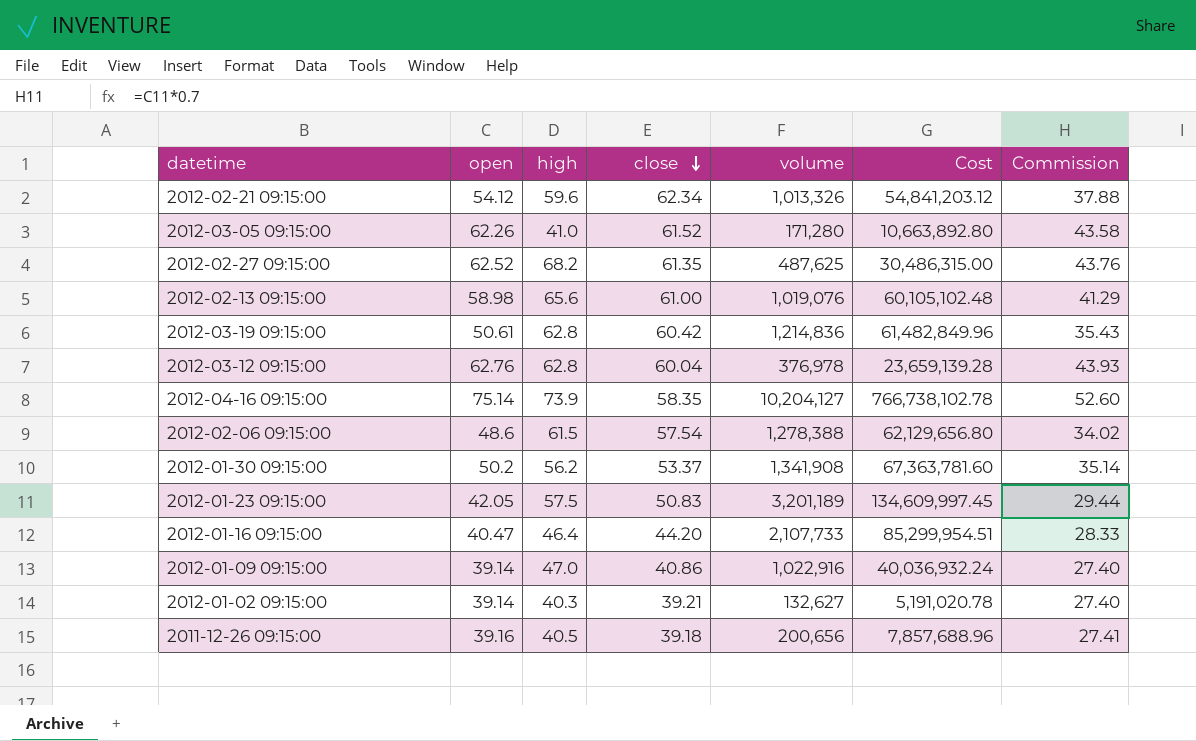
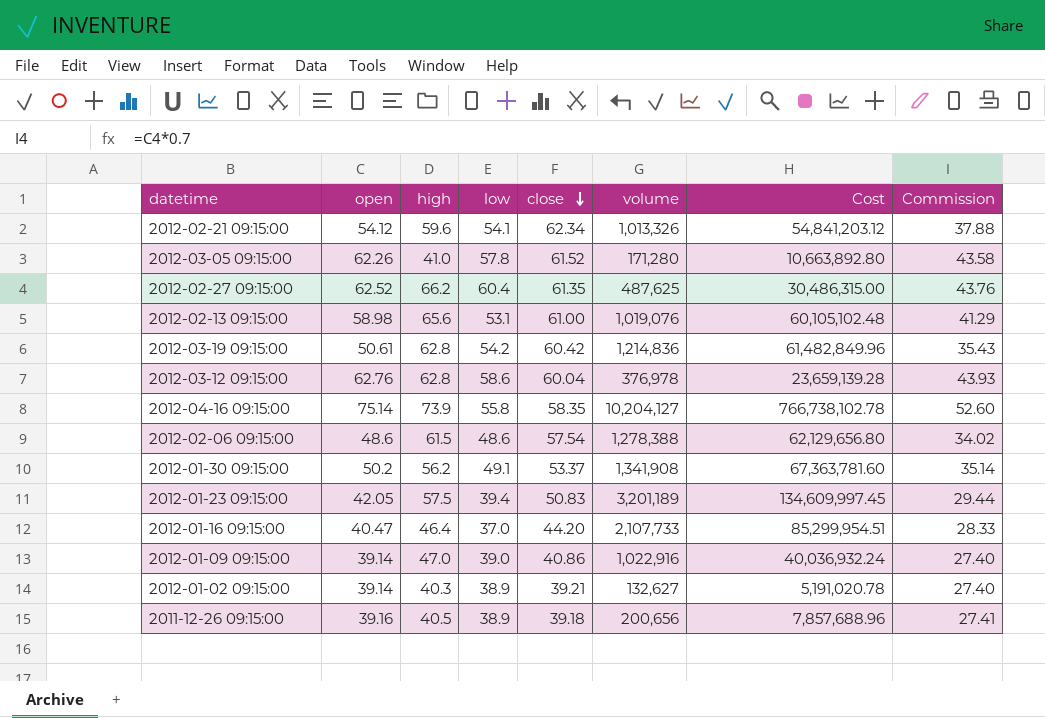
column low | position: none -> 4
2012-02-27 09:15:00 | high: 68.2 -> 66.2

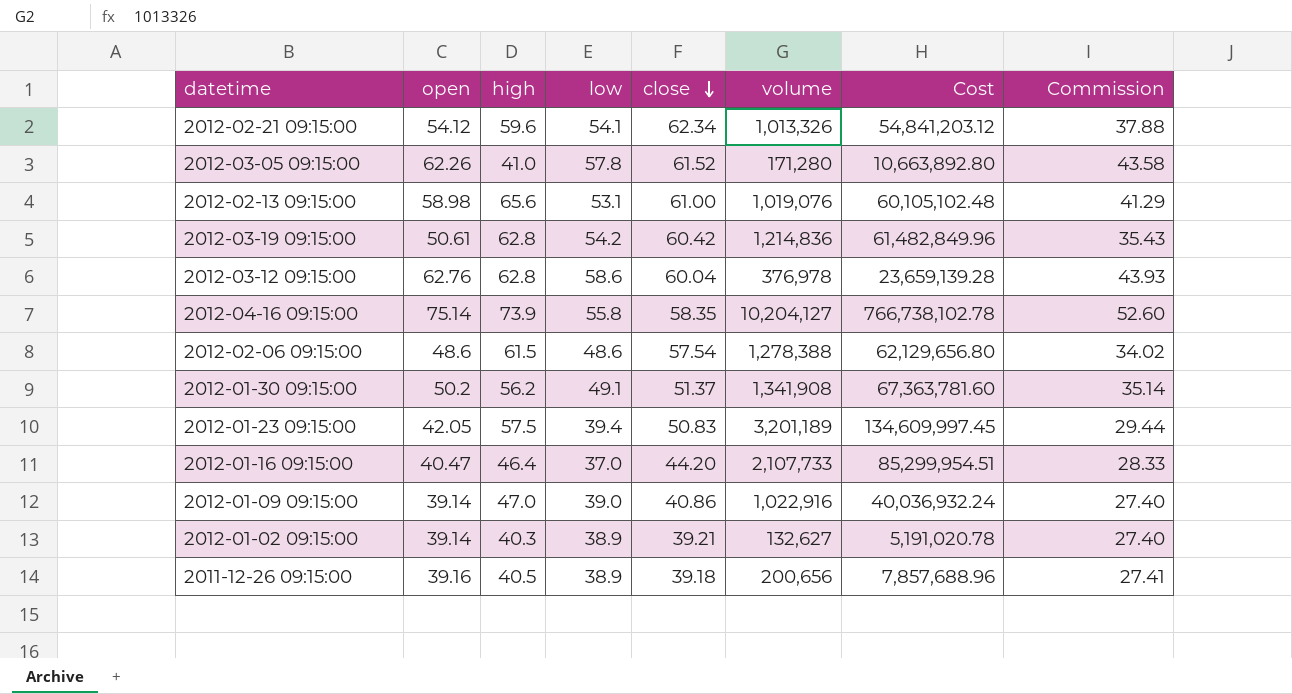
row 2012-02-27 09:15:00: 62.52 | 66.2 | 60.4 | 61.35 | 487,625 | 30,486,315.00 | 43.76 -> none
2012-01-30 09:15:00 | close: 53.37 -> 51.37

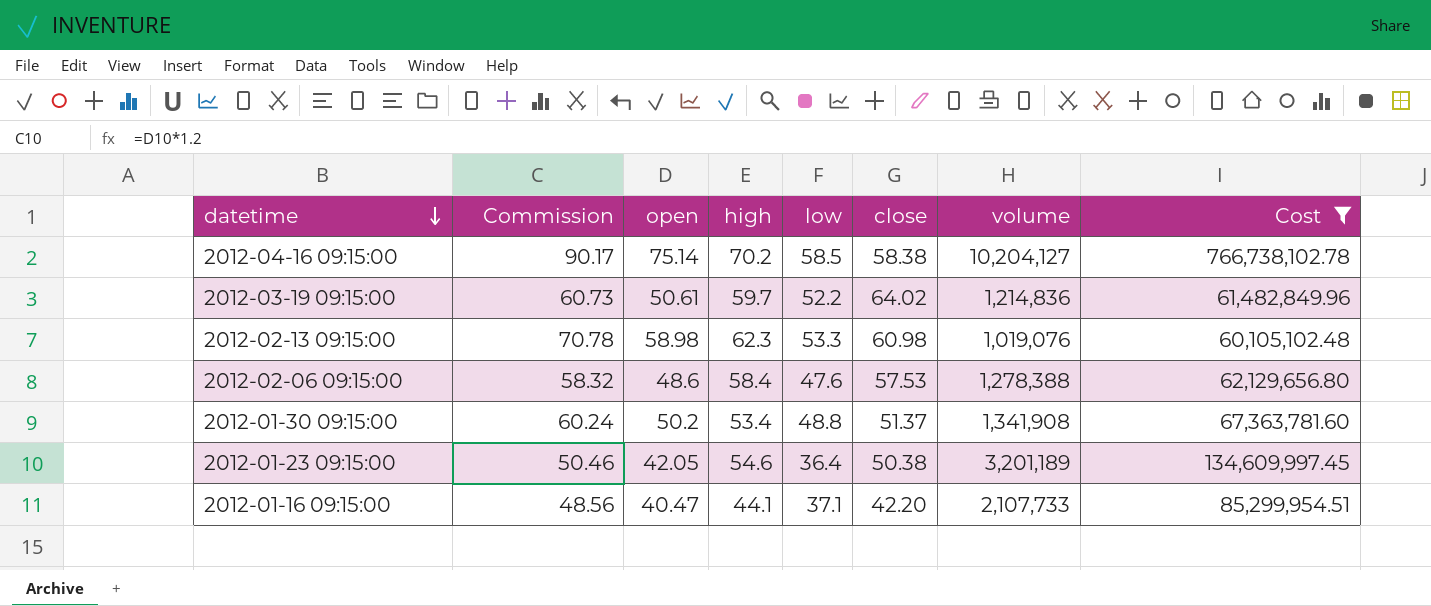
filter: none -> Cost >= 60,105,102.48
row order: close descending -> datetime descending
column Commission | formula: [open] * 0.7 -> [open] * 1.2
column Commission | position: 8 -> 2
2012-04-16 09:15:00 | high: 73.9 -> 70.2
2012-04-16 09:15:00 | low: 55.8 -> 58.5
2012-04-16 09:15:00 | close: 58.35 -> 58.38
2012-03-19 09:15:00 | high: 62.8 -> 59.7
2012-03-19 09:15:00 | low: 54.2 -> 52.2
2012-03-19 09:15:00 | close: 60.42 -> 64.02
2012-02-13 09:15:00 | high: 65.6 -> 62.3
2012-02-13 09:15:00 | low: 53.1 -> 53.3
2012-02-13 09:15:00 | close: 61.00 -> 60.98
2012-02-06 09:15:00 | high: 61.5 -> 58.4
2012-02-06 09:15:00 | low: 48.6 -> 47.6
2012-02-06 09:15:00 | close: 57.54 -> 57.53
2012-01-30 09:15:00 | high: 56.2 -> 53.4
2012-01-30 09:15:00 | low: 49.1 -> 48.8
2012-01-23 09:15:00 | high: 57.5 -> 54.6
2012-01-23 09:15:00 | low: 39.4 -> 36.4
2012-01-23 09:15:00 | close: 50.83 -> 50.38
2012-01-16 09:15:00 | high: 46.4 -> 44.1
2012-01-16 09:15:00 | low: 37.0 -> 37.1
2012-01-16 09:15:00 | close: 44.20 -> 42.20

